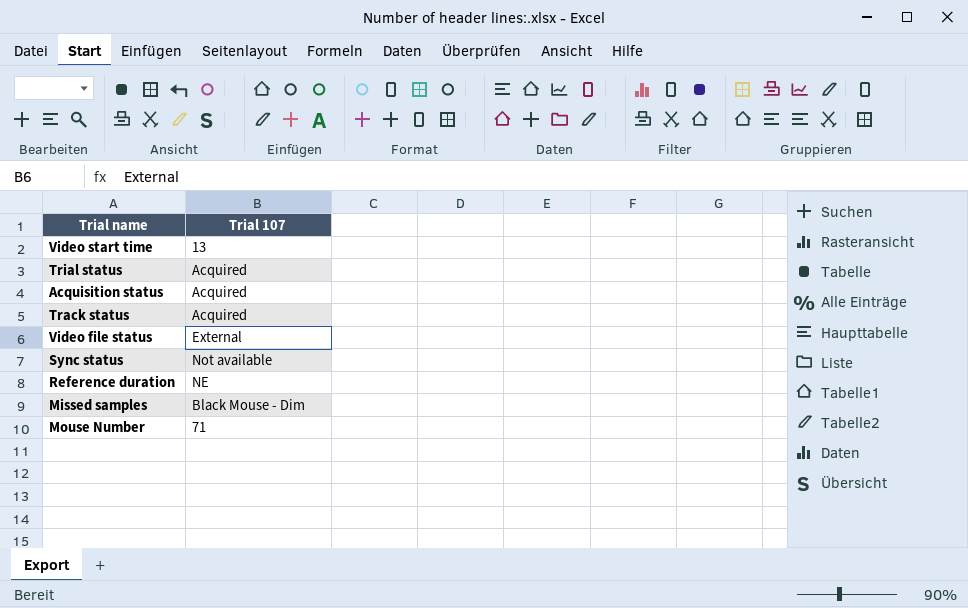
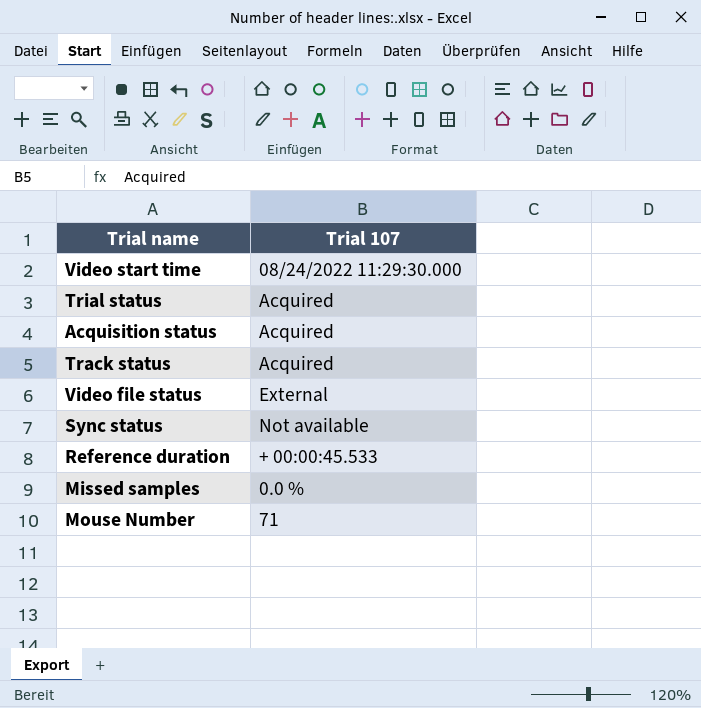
Video start time | Trial 107: 13 -> 08/24/2022 11:29:30.000
Reference duration | Trial 107: NE -> + 00:00:45.533
Missed samples | Trial 107: Black Mouse - Dim -> 0.0 %

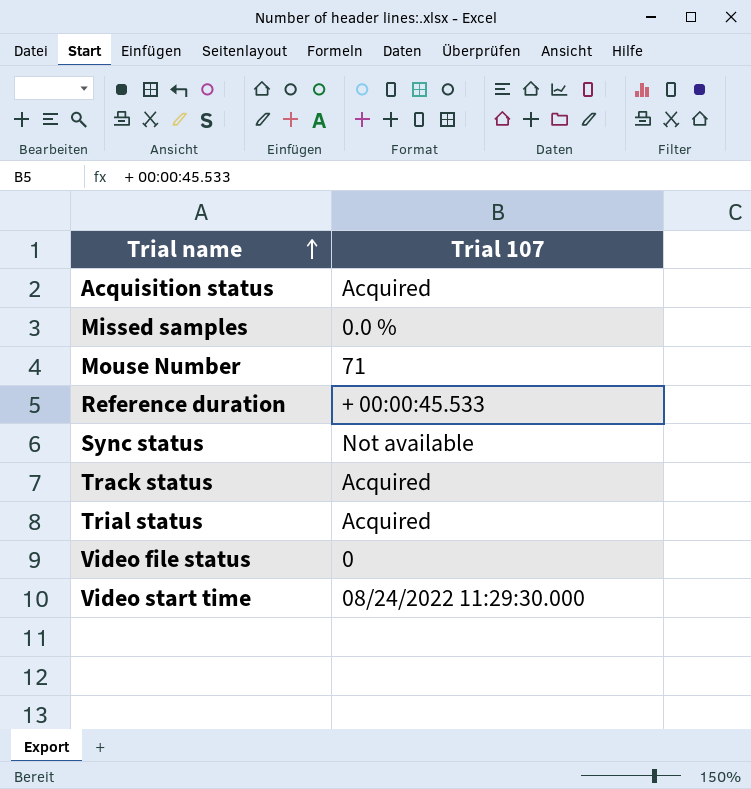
row order: none -> Trial name ascending
Video file status | Trial 107: External -> 0

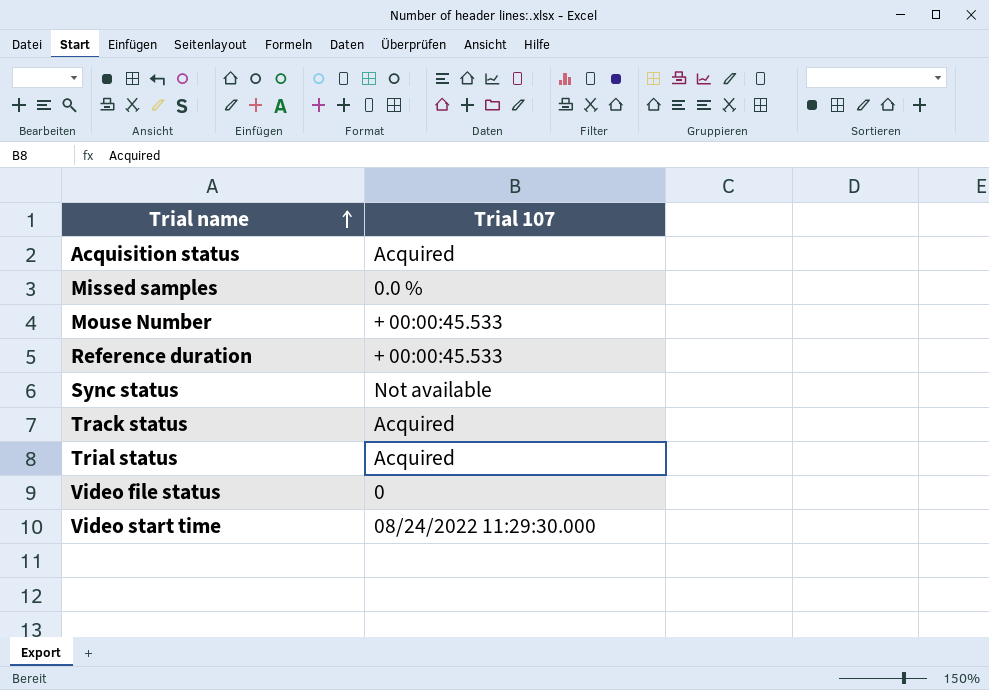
Mouse Number | Trial 107: 71 -> + 00:00:45.533

